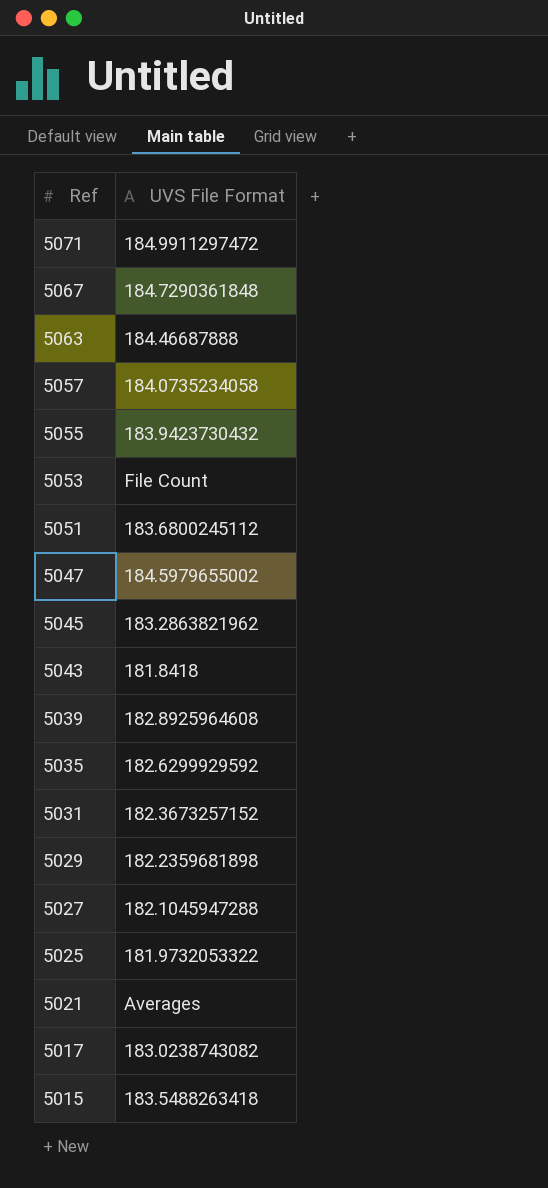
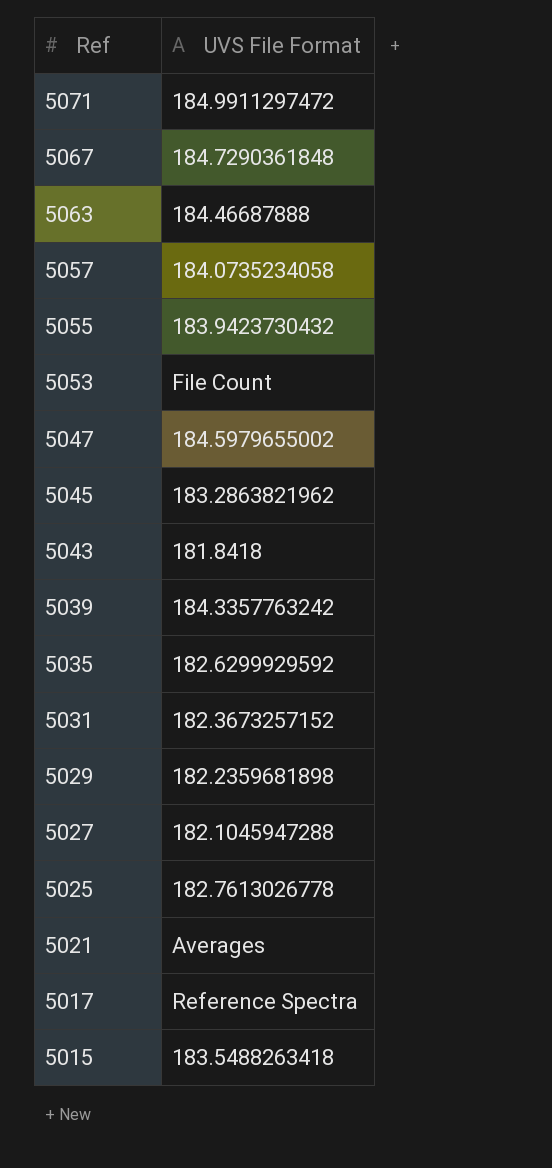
row 5051: 183.6800245112 -> none
5039 | UVS File Format: 182.8925964608 -> 184.3357763242
5025 | UVS File Format: 181.9732053322 -> 182.7613026778
5017 | UVS File Format: 183.0238743082 -> Reference Spectra

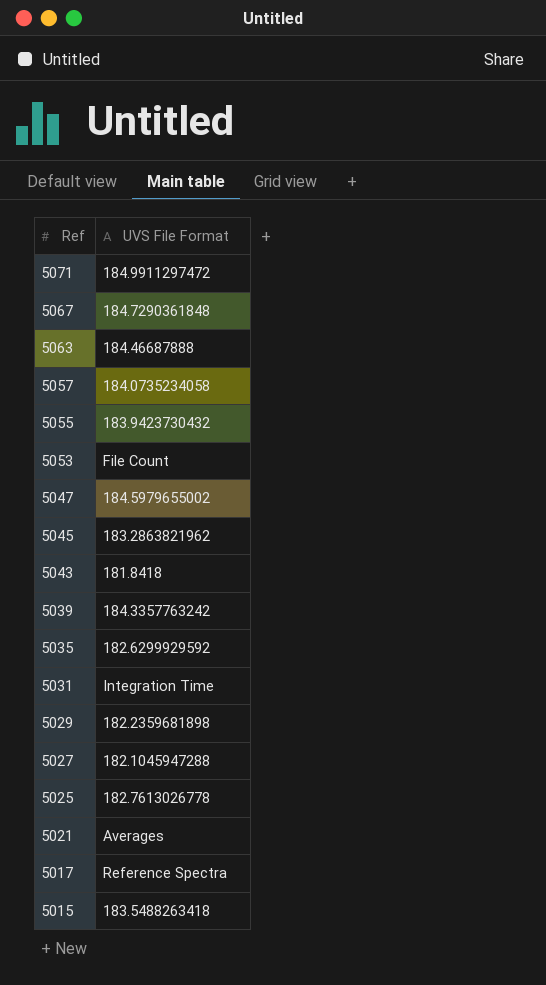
5031 | UVS File Format: 182.3673257152 -> Integration Time

